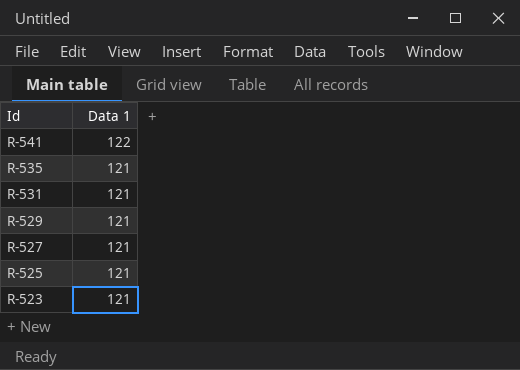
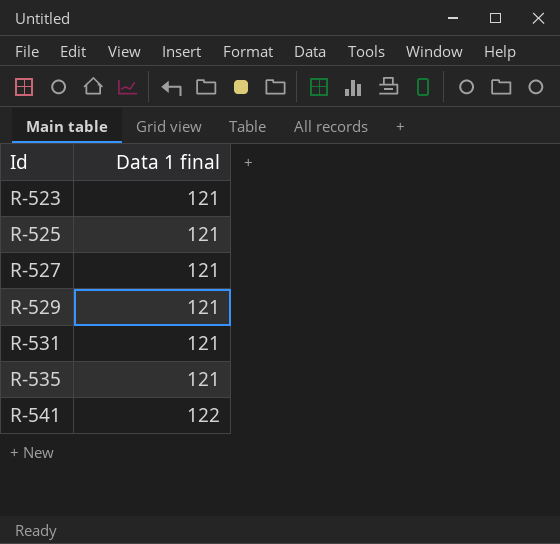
row order: Id descending -> Id ascending
column name: Data 1 -> Data 1 final

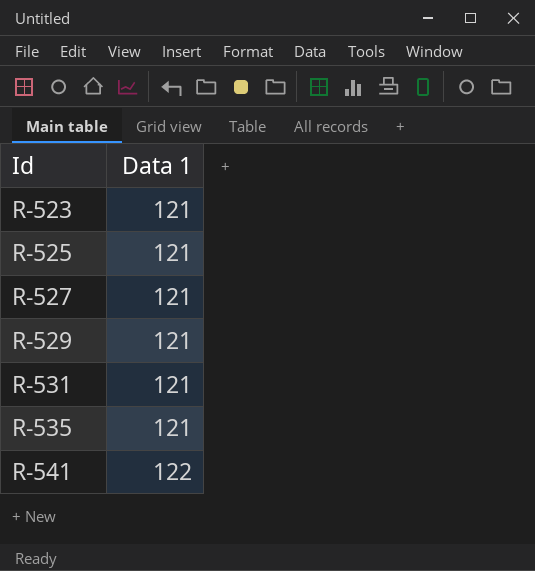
column name: Data 1 final -> Data 1

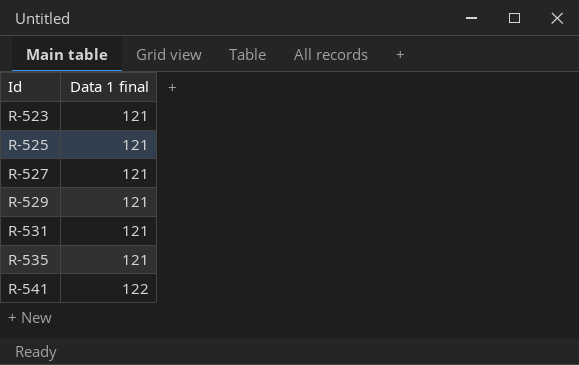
column name: Data 1 -> Data 1 final

